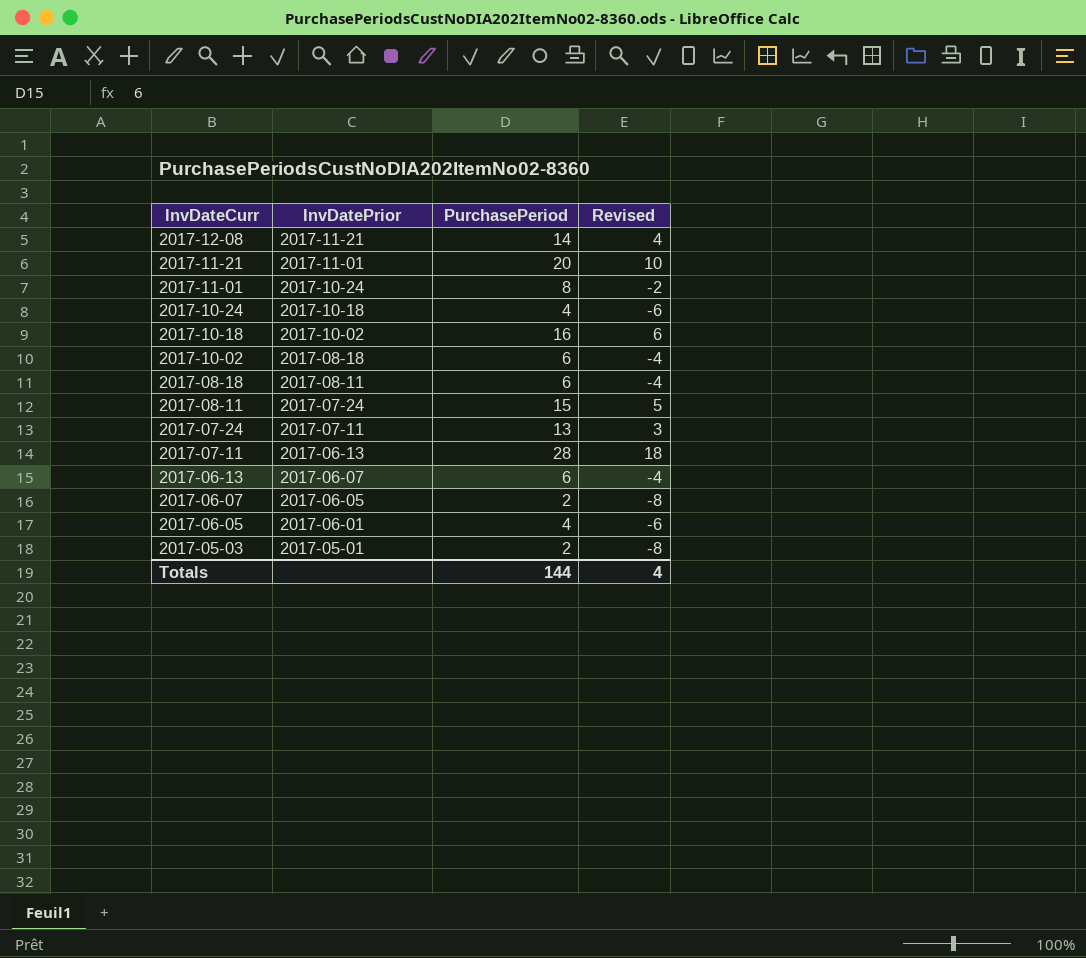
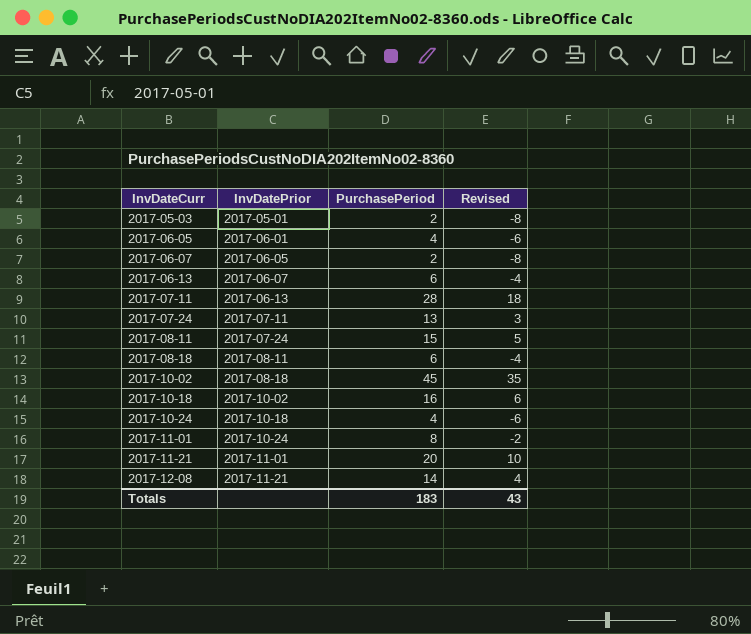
row order: InvDateCurr descending -> InvDateCurr ascending
2017-10-02 | PurchasePeriod: 6 -> 45
2017-10-02 | Revised: -4 -> 35
Totals | PurchasePeriod: 144 -> 183
Totals | Revised: 4 -> 43

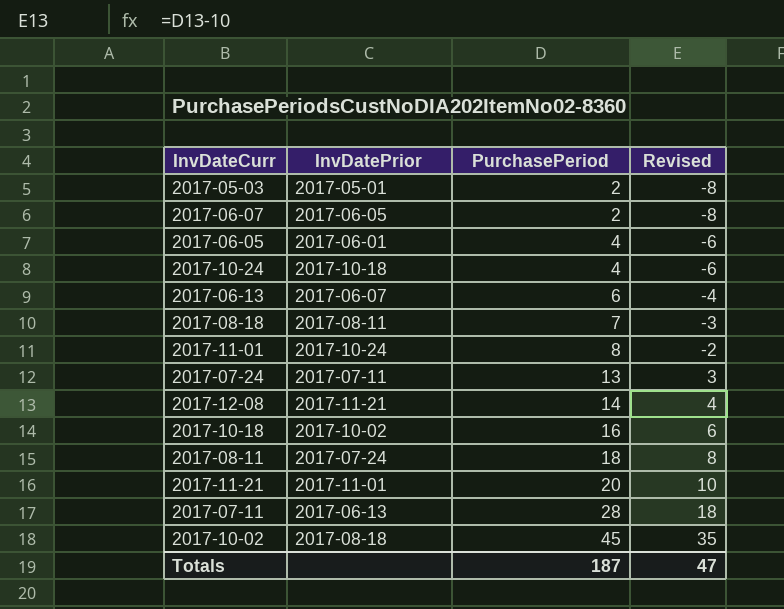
row order: InvDateCurr ascending -> PurchasePeriod ascending
2017-08-18 | PurchasePeriod: 6 -> 7
2017-08-18 | Revised: -4 -> -3
2017-08-11 | PurchasePeriod: 15 -> 18
2017-08-11 | Revised: 5 -> 8
Totals | PurchasePeriod: 183 -> 187
Totals | Revised: 43 -> 47

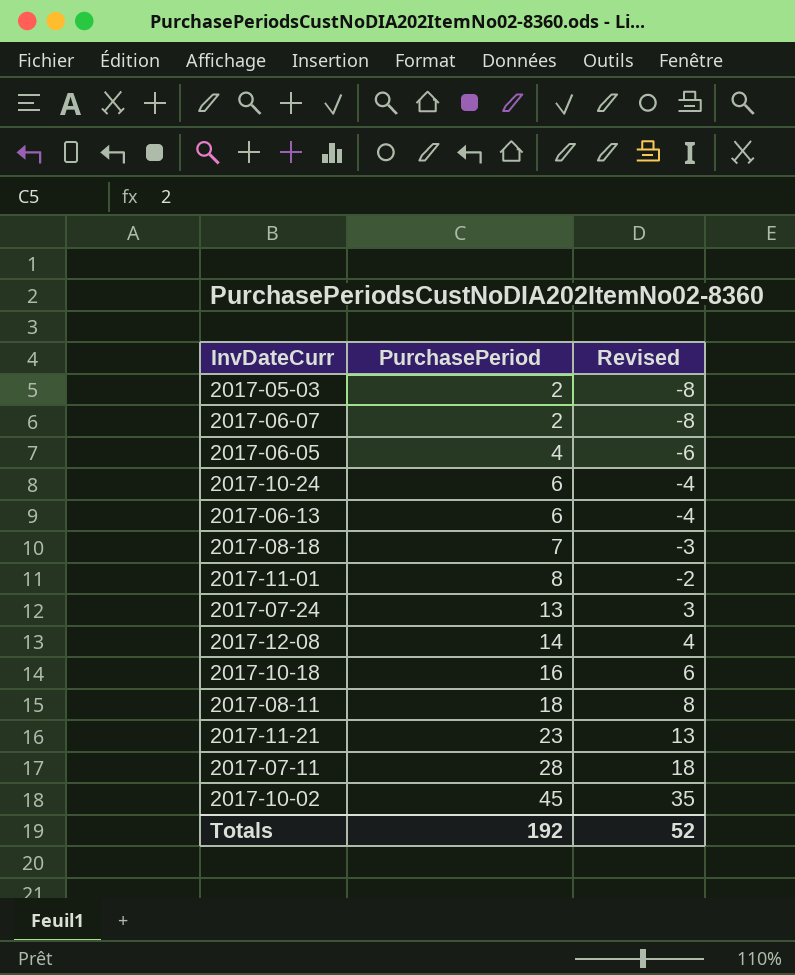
column InvDatePrior | position: 2 -> none
2017-10-24 | PurchasePeriod: 4 -> 6
2017-10-24 | Revised: -6 -> -4
2017-11-21 | PurchasePeriod: 20 -> 23
2017-11-21 | Revised: 10 -> 13
Totals | PurchasePeriod: 187 -> 192
Totals | Revised: 47 -> 52

